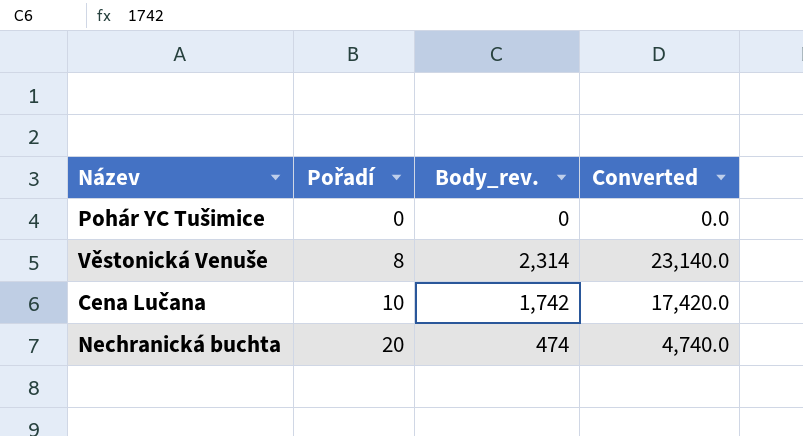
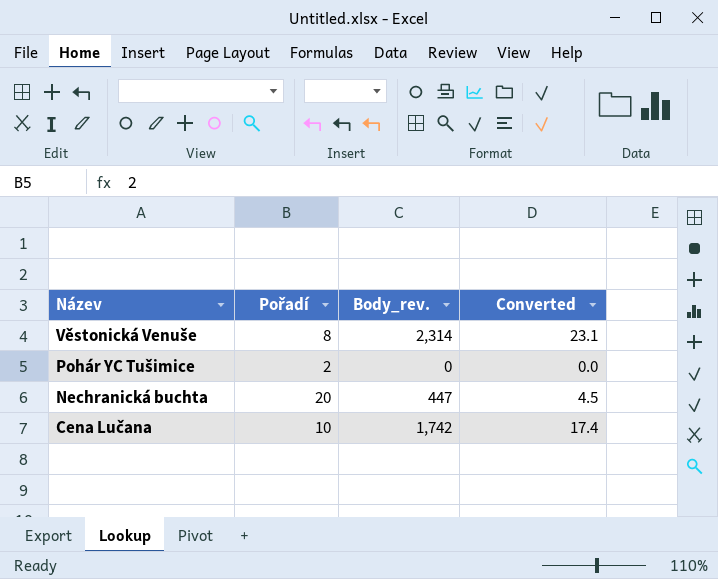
row order: Pořadí ascending -> Název descending
column Converted | formula: [Body_rev.] * 10 -> [Body_rev.] * 0.01
Pohár YC Tušimice | Pořadí: 0 -> 2
Nechranická buchta | Body_rev.: 474 -> 447

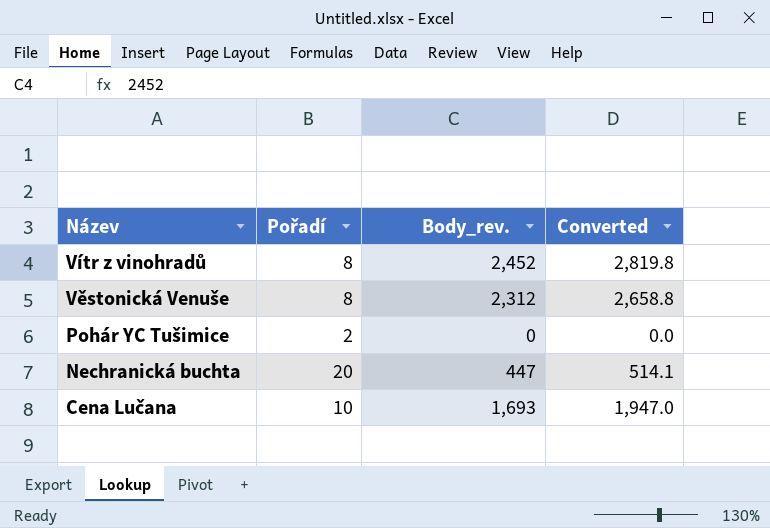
column Converted | formula: [Body_rev.] * 0.01 -> [Body_rev.] * 1.15
row Vítr z vinohradů: none -> 8 | 2,452 | 2,819.8
Věstonická Venuše | Body_rev.: 2,314 -> 2,312
Cena Lučana | Body_rev.: 1,742 -> 1,693

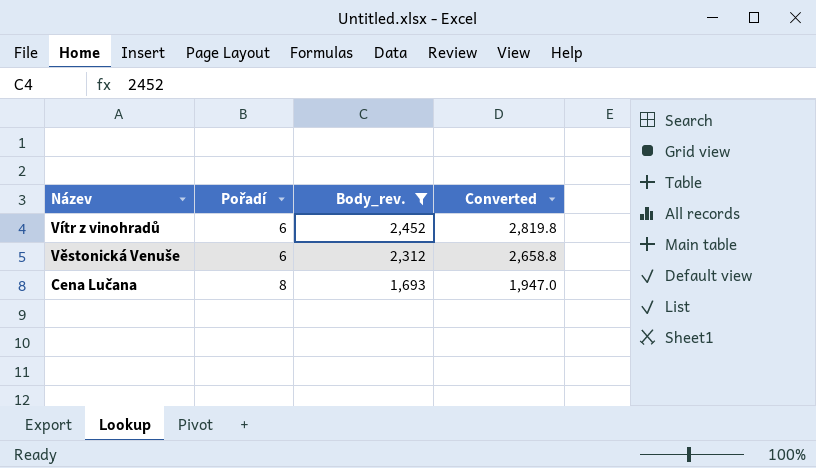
filter: none -> Body_rev. >= 1,693
Vítr z vinohradů | Pořadí: 8 -> 6
Věstonická Venuše | Pořadí: 8 -> 6
Cena Lučana | Pořadí: 10 -> 8

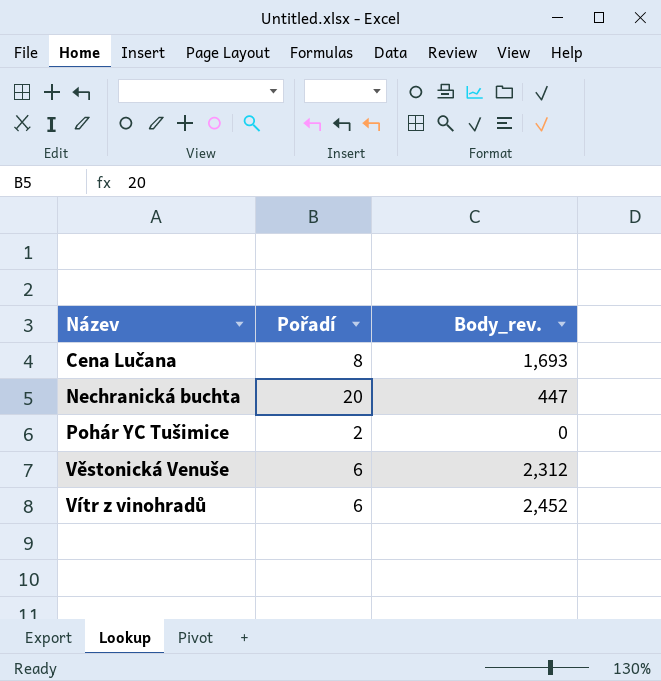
filter: Body_rev. >= 1,693 -> none
row order: Název descending -> Název ascending
column Converted | formula: [Body_rev.] * 1.15 -> none

